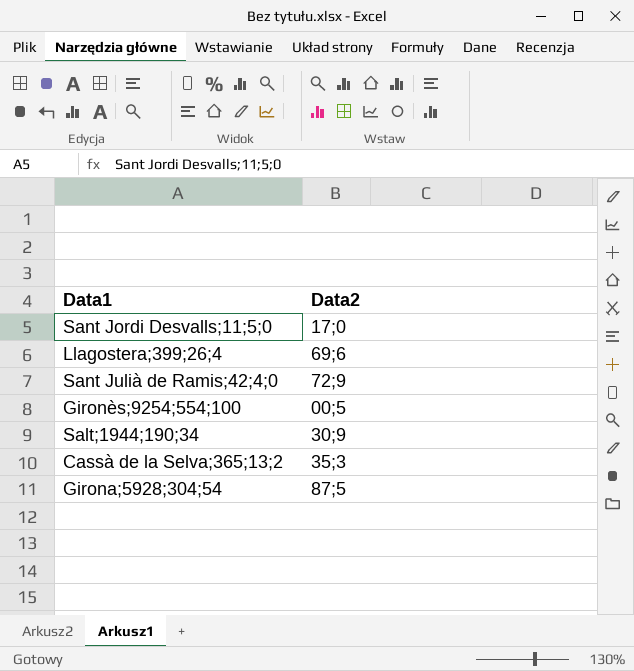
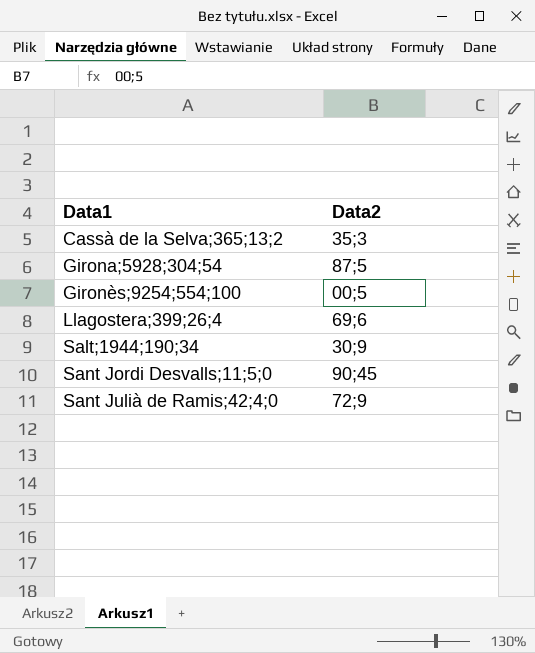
row order: none -> Data1 ascending
Sant Jordi Desvalls;11;5;0 | Data2: 17;0 -> 90;45

